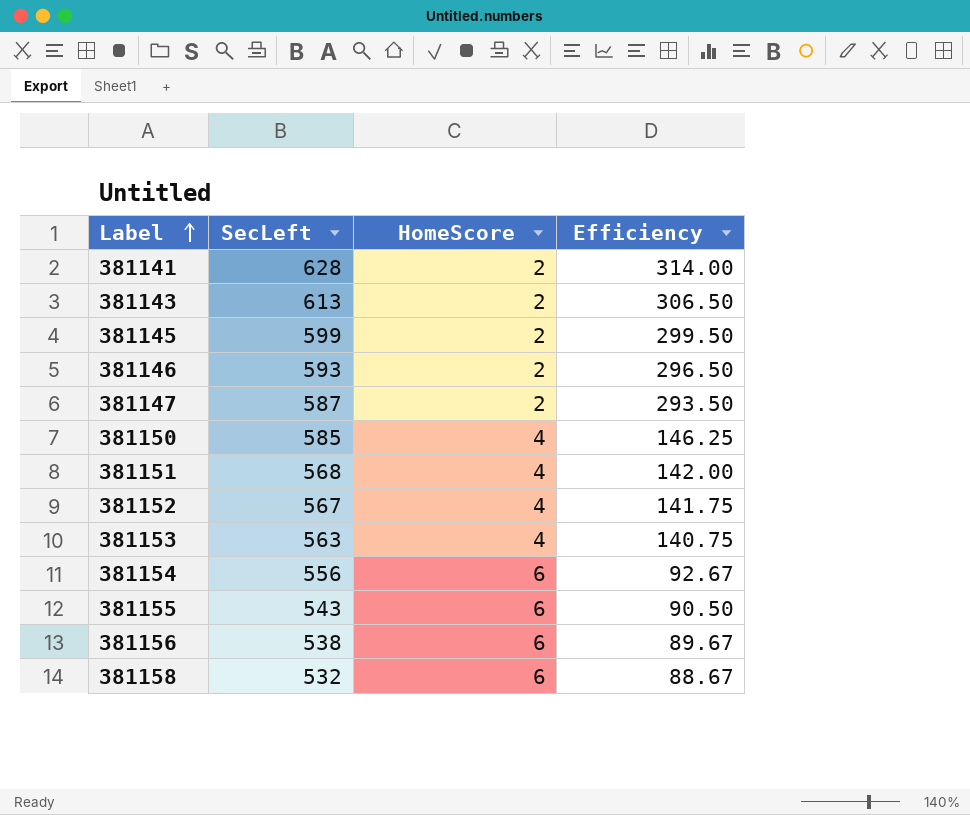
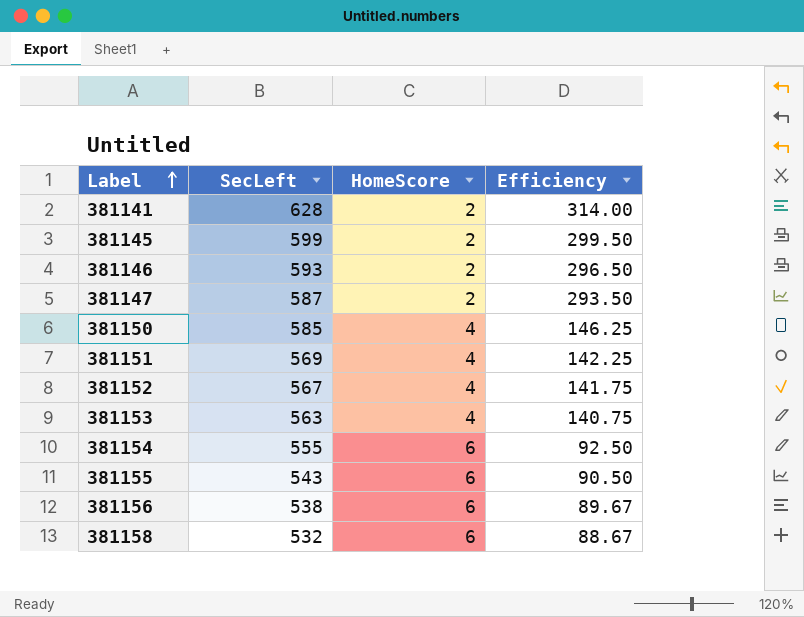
row 381143: 613 | 2 | 306.50 -> none
381151 | SecLeft: 568 -> 569
381151 | Efficiency: 142.00 -> 142.25
381154 | SecLeft: 556 -> 555
381154 | Efficiency: 92.67 -> 92.50

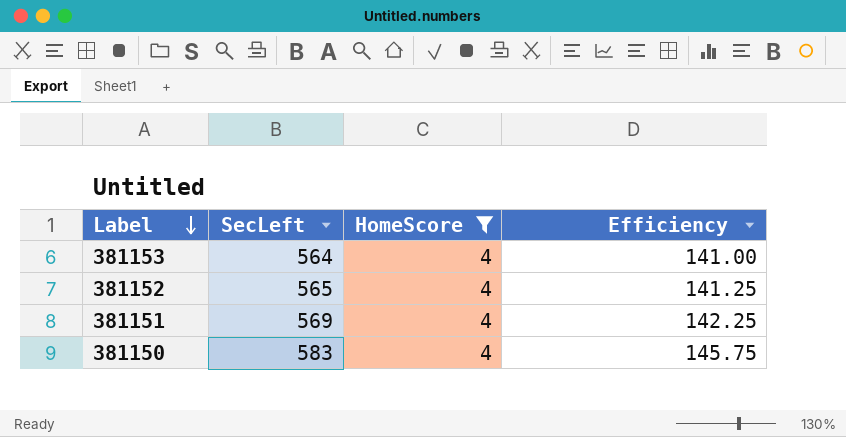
filter: none -> HomeScore = 4
row order: Label ascending -> Label descending
381153 | SecLeft: 563 -> 564
381153 | Efficiency: 140.75 -> 141.00
381152 | SecLeft: 567 -> 565
381152 | Efficiency: 141.75 -> 141.25
381150 | SecLeft: 585 -> 583
381150 | Efficiency: 146.25 -> 145.75

